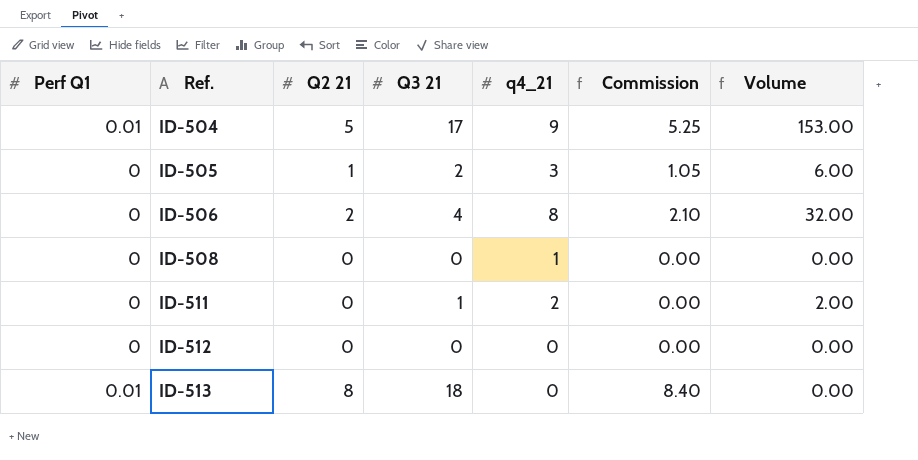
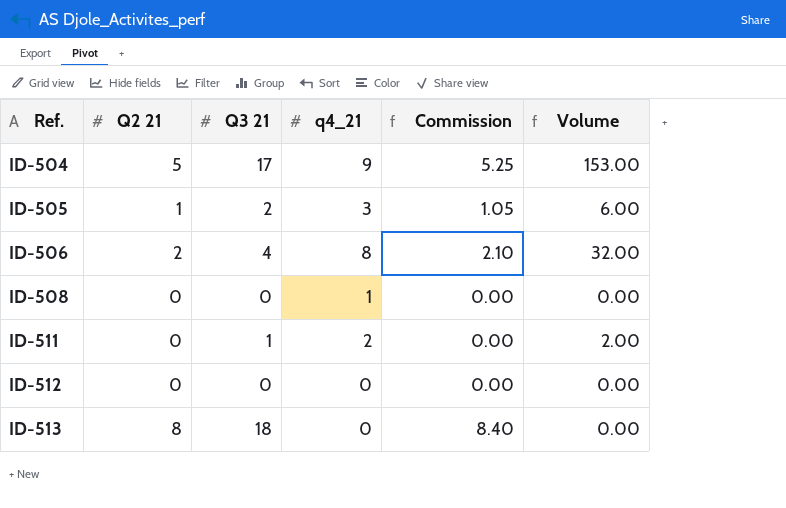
column Perf Q1 | position: 1 -> none

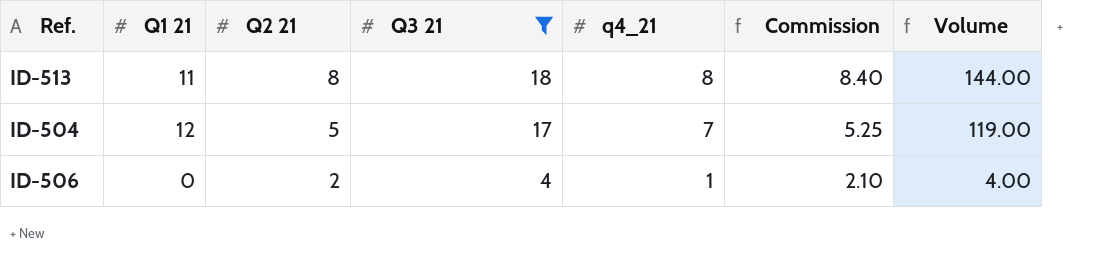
filter: none -> Q3 21 >= 4
row order: Ref. ascending -> Q2 21 descending
column Q1 21 | position: none -> 2
ID-513 | q4_21: 0 -> 8
ID-513 | Volume: 0.00 -> 144.00
ID-504 | q4_21: 9 -> 7
ID-504 | Volume: 153.00 -> 119.00
ID-506 | q4_21: 8 -> 1
ID-506 | Volume: 32.00 -> 4.00

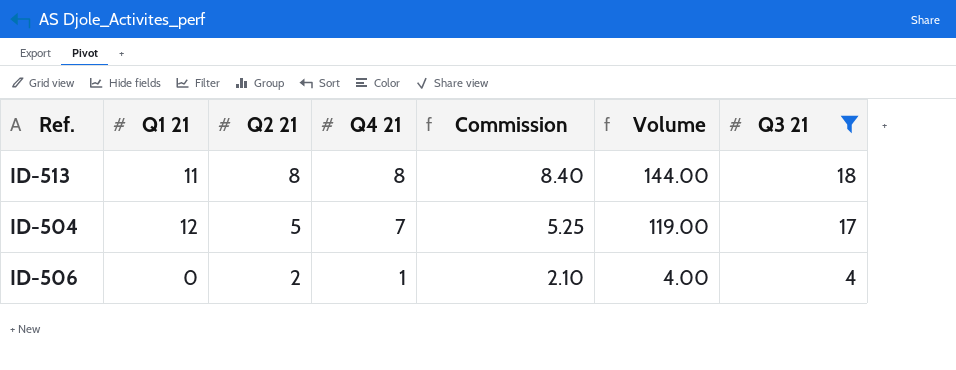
column name: q4_21 -> Q4 21
column Q3 21 | position: 4 -> 7

